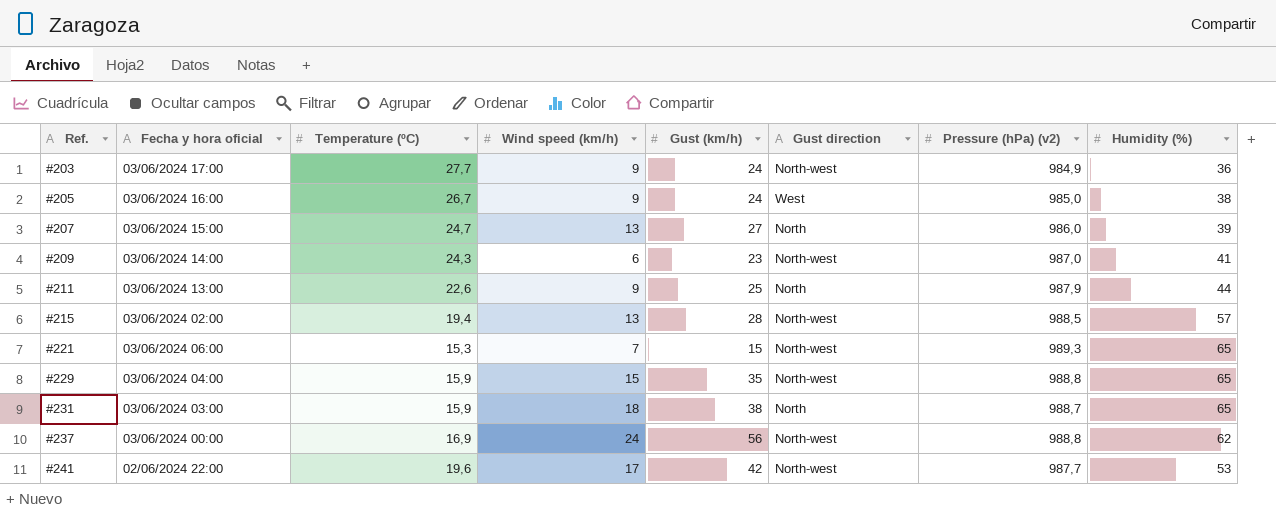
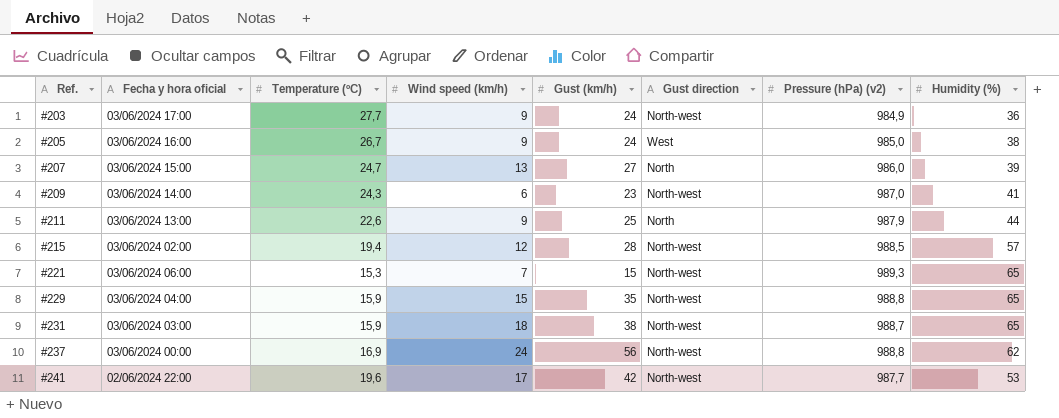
#215 | Wind speed (km/h): 13 -> 12
#231 | Gust direction: North -> North-west

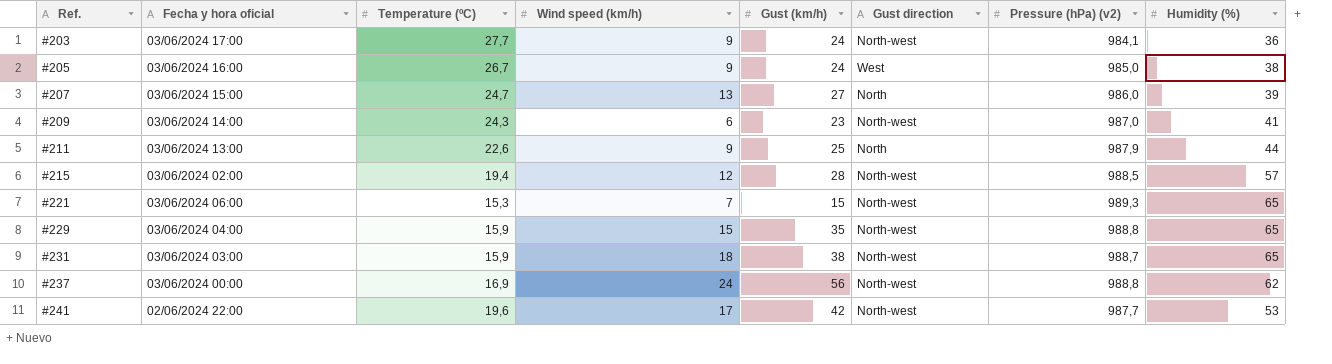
#203 | Pressure (hPa) (v2): 984,9 -> 984,1

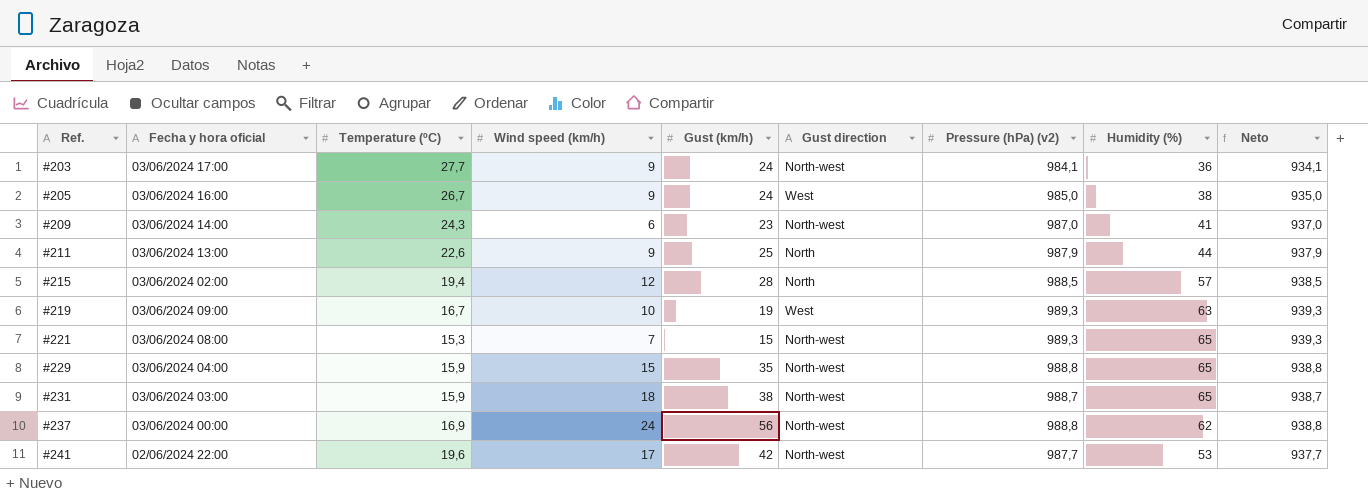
column Neto | formula: none -> [Pressure (hPa) (v2)] - 50
row #207: 03/06/2024 15:00 | 24,7 | 13 | 27 | North | 986,0 | 39 -> none
#215 | Gust direction: North-west -> North
row #219: none -> 03/06/2024 09:00 | 16,7 | 10 | 19 | West | 989,3 | 63 | 939,3
#221 | Fecha y hora oficial: 03/06/2024 06:00 -> 03/06/2024 08:00

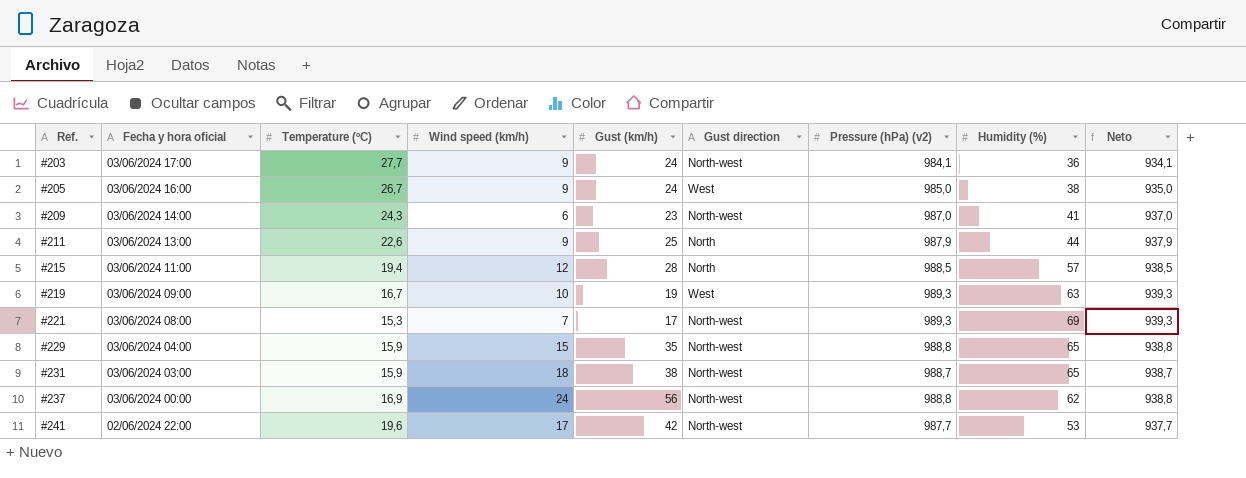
#215 | Fecha y hora oficial: 03/06/2024 02:00 -> 03/06/2024 11:00
#221 | Gust (km/h): 15 -> 17
#221 | Humidity (%): 65 -> 69

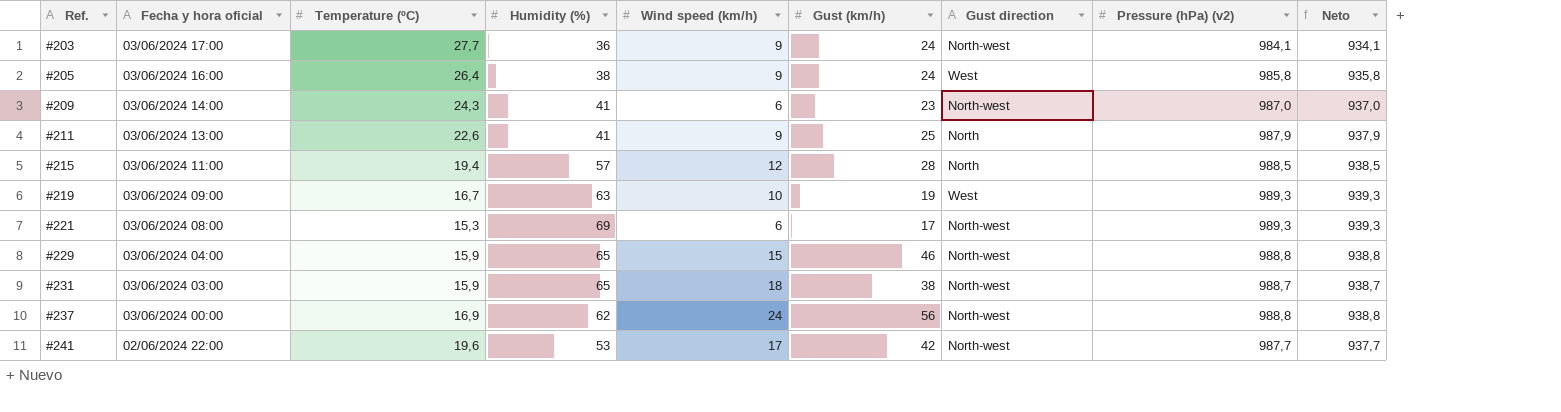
column Humidity (%) | position: 8 -> 4
#205 | Temperature (ºC): 26,7 -> 26,4
#205 | Pressure (hPa) (v2): 985,0 -> 985,8
#205 | Neto: 935,0 -> 935,8
#211 | Humidity (%): 44 -> 41
#221 | Wind speed (km/h): 7 -> 6
#229 | Gust (km/h): 35 -> 46

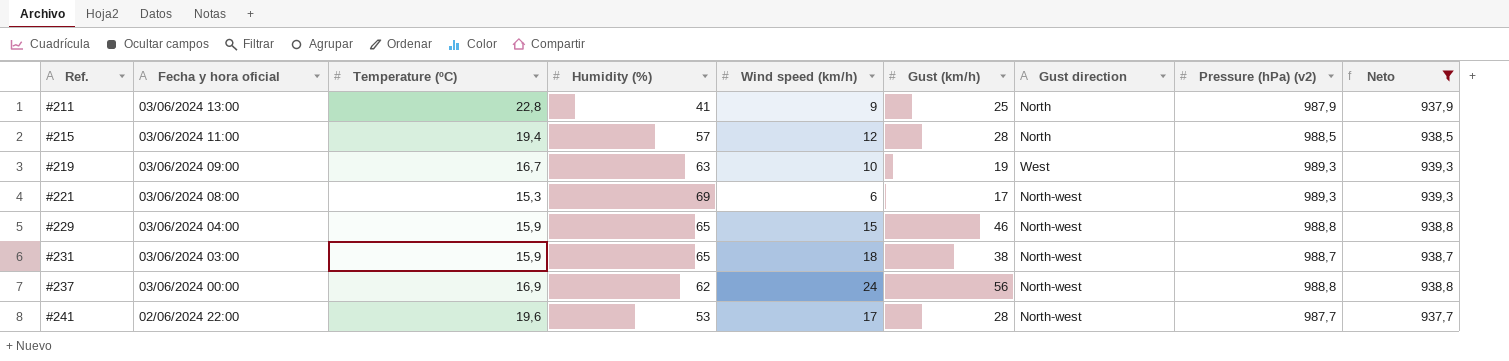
filter: none -> Neto >= 937,7
#211 | Temperature (ºC): 22,6 -> 22,8
#241 | Gust (km/h): 42 -> 28

